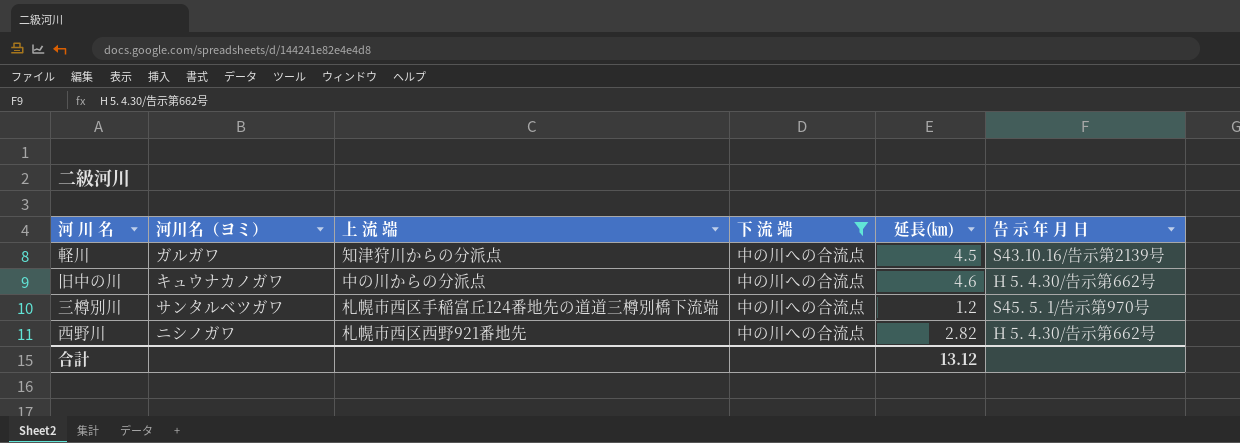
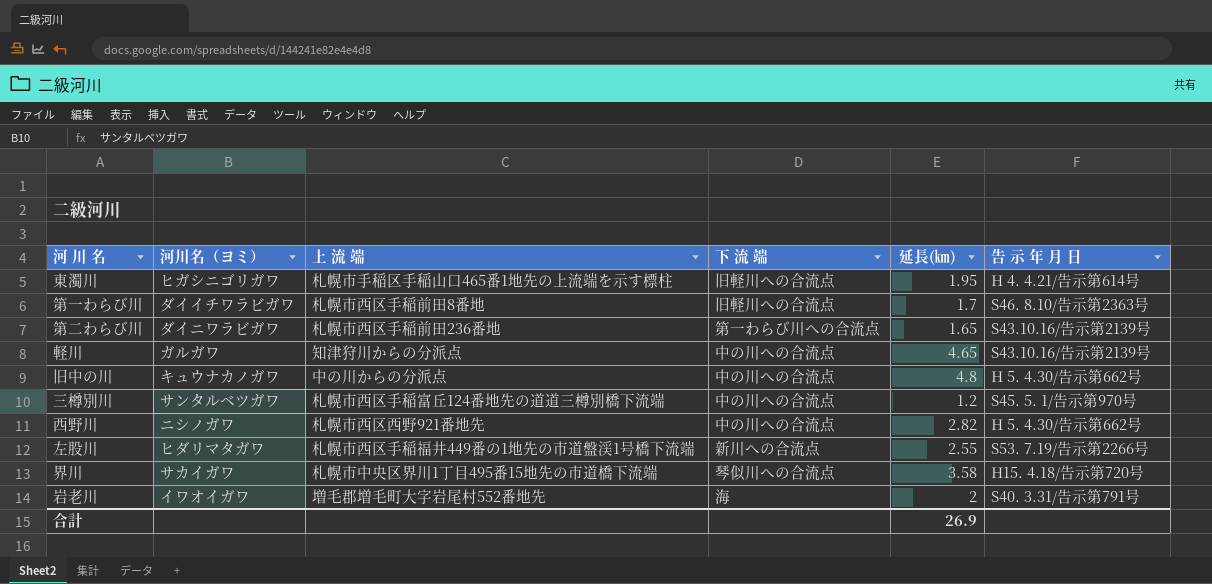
filter: 下 流 端 = 中の川への合流点 -> none
軽川 | 延長(㎞): 4.5 -> 4.65
旧中の川 | 延長(㎞): 4.6 -> 4.8
合計 | 延長(㎞): 13.12 -> 26.9

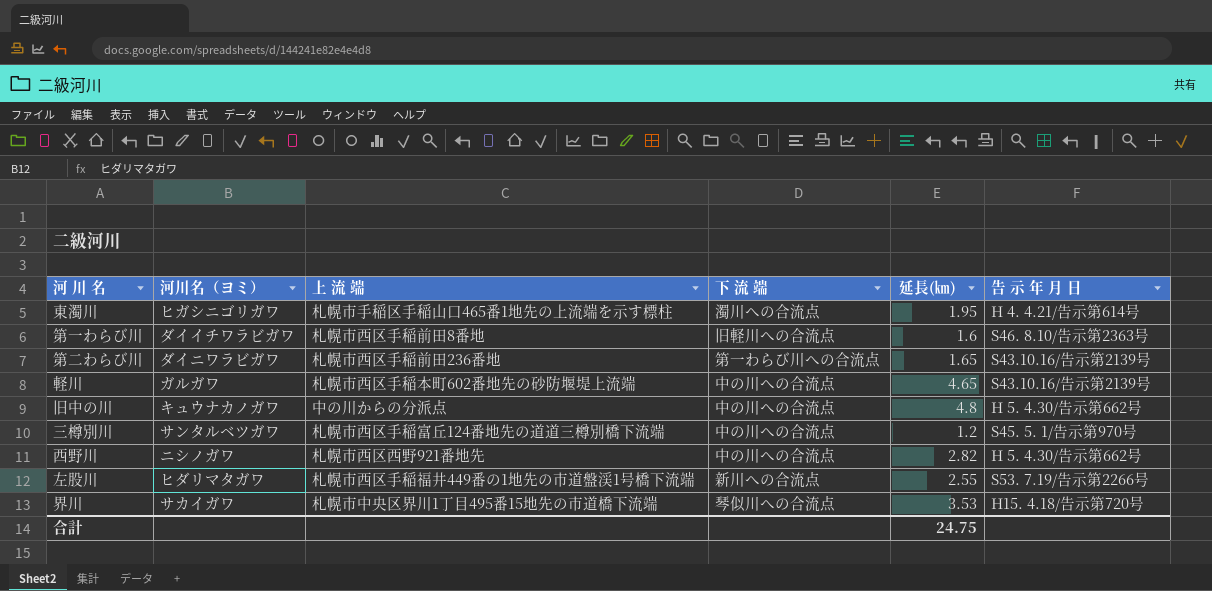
row 岩老川: イワオイガワ | 増毛郡増毛町大字岩尾村552番地先 | 海 | 2 | S40. 3.31/告示第791号 -> none
東濁川 | 下 流 端: 旧軽川への合流点 -> 濁川への合流点
第一わらび川 | 延長(㎞): 1.7 -> 1.6
軽川 | 上 流 端: 知津狩川からの分派点 -> 札幌市西区手稲本町602番地先の砂防堰堤上流端
界川 | 延長(㎞): 3.58 -> 3.53
合計 | 延長(㎞): 26.9 -> 24.75

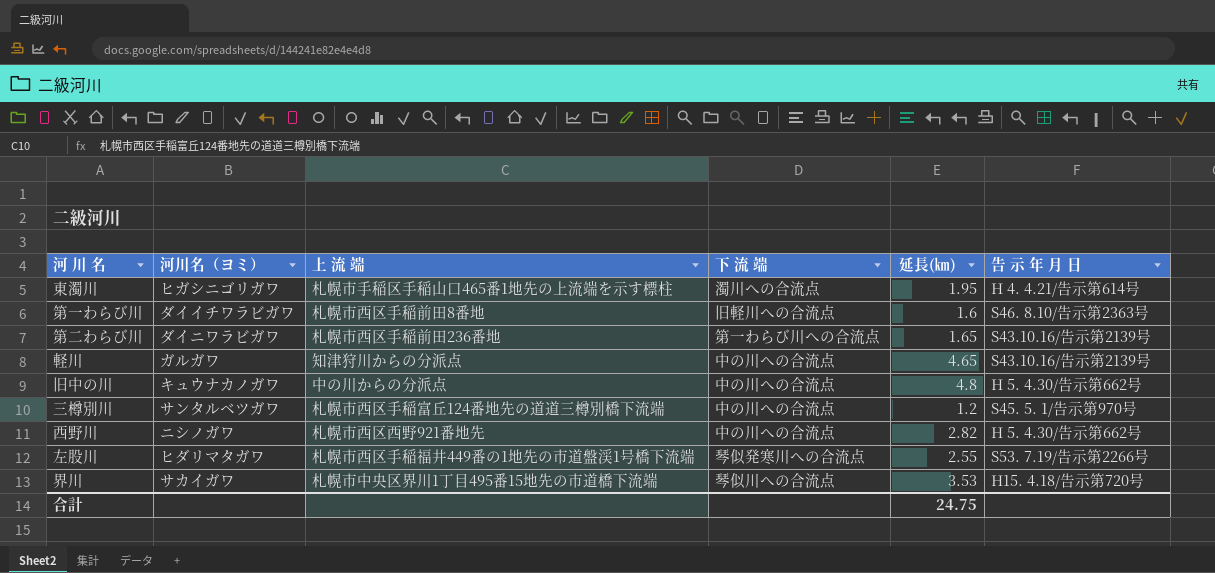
軽川 | 上 流 端: 札幌市西区手稲本町602番地先の砂防堰堤上流端 -> 知津狩川からの分派点
左股川 | 下 流 端: 新川への合流点 -> 琴似発寒川への合流点

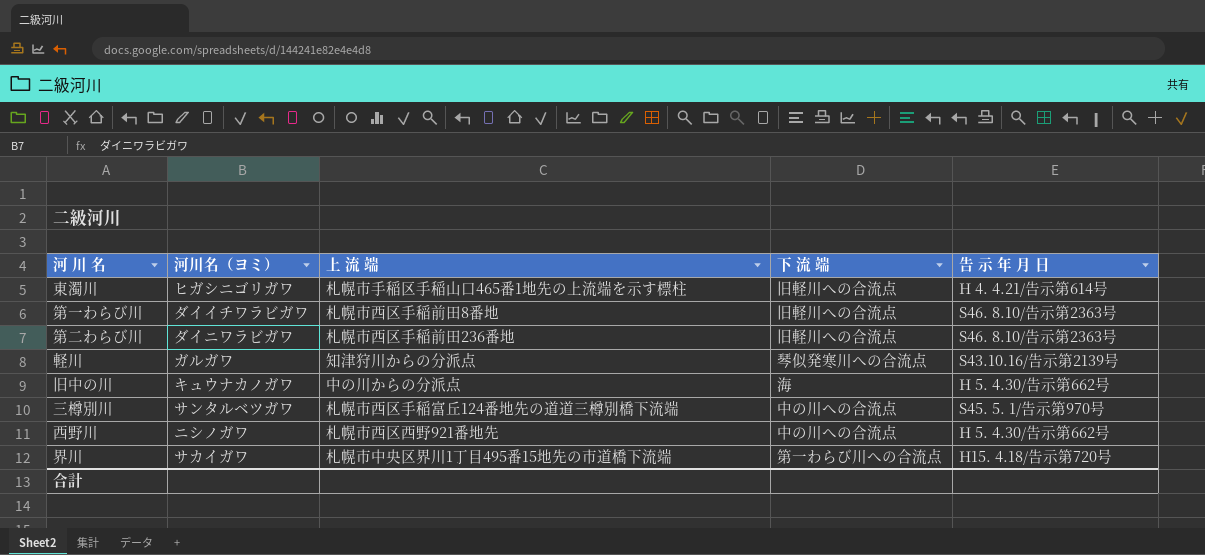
column 延長(㎞) | position: 5 -> none
row 左股川: ヒダリマタガワ | 札幌市西区手稲福井449番の1地先の市道盤渓1号橋下流端 | 琴似発寒川への合流点 | 2.55 | S53. 7.19/告示第2266号 -> none
東濁川 | 下 流 端: 濁川への合流点 -> 旧軽川への合流点
第二わらび川 | 下 流 端: 第一わらび川への合流点 -> 旧軽川への合流点
第二わらび川 | 告 示 年 月 日: S43.10.16/告示第2139号 -> S46. 8.10/告示第2363号
軽川 | 下 流 端: 中の川への合流点 -> 琴似発寒川への合流点
旧中の川 | 下 流 端: 中の川への合流点 -> 海
界川 | 下 流 端: 琴似川への合流点 -> 第一わらび川への合流点

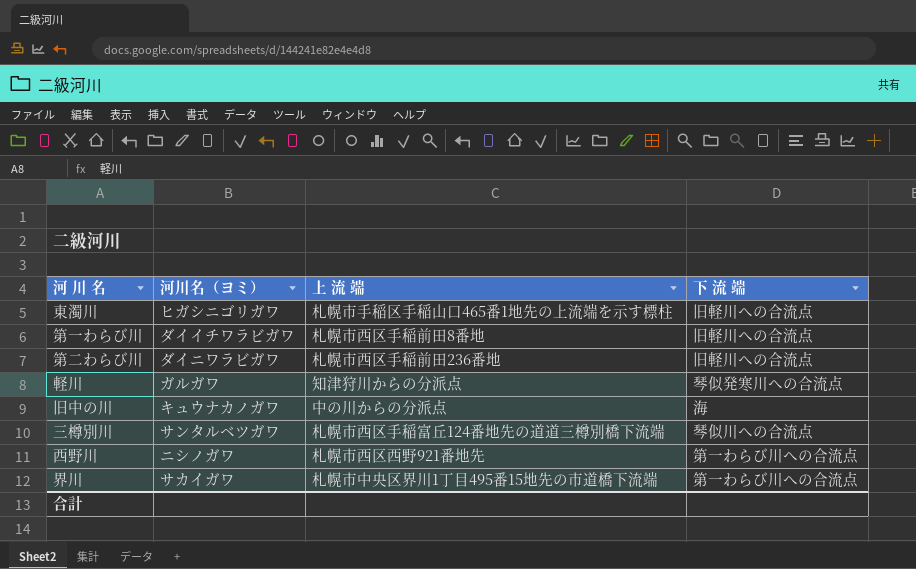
column 告 示 年 月 日 | position: 5 -> none
三樽別川 | 下 流 端: 中の川への合流点 -> 琴似川への合流点
西野川 | 下 流 端: 中の川への合流点 -> 第一わらび川への合流点

